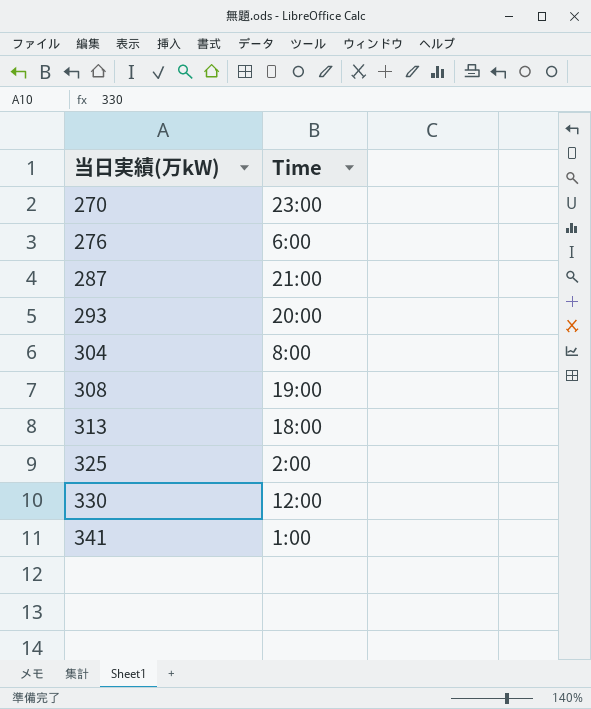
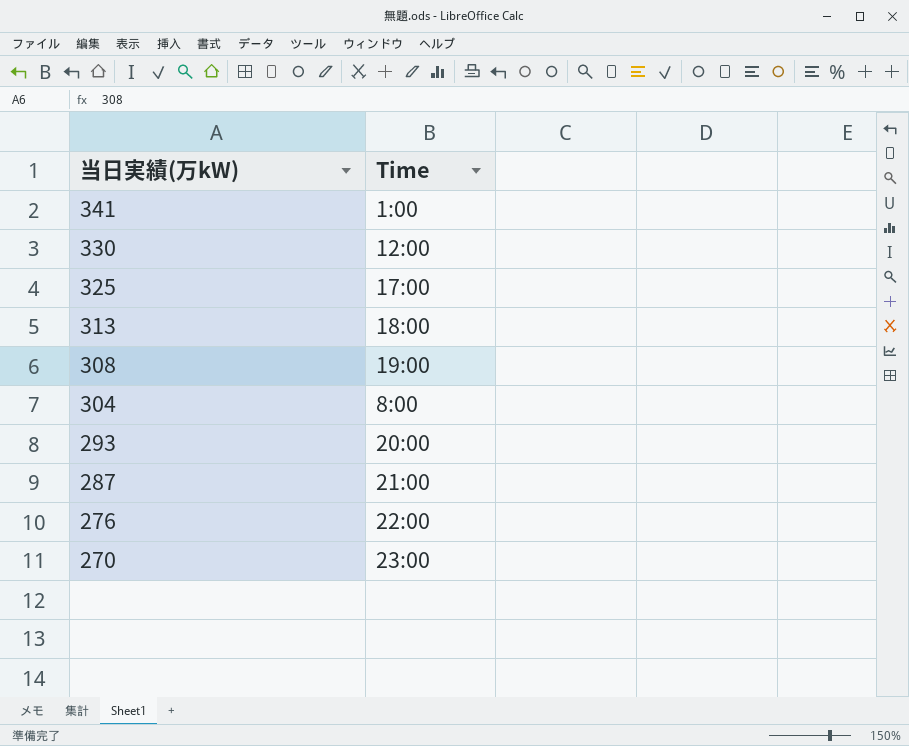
row order: 当日実績(万kW) ascending -> 当日実績(万kW) descending
325 | Time: 2:00 -> 17:00
276 | Time: 6:00 -> 22:00

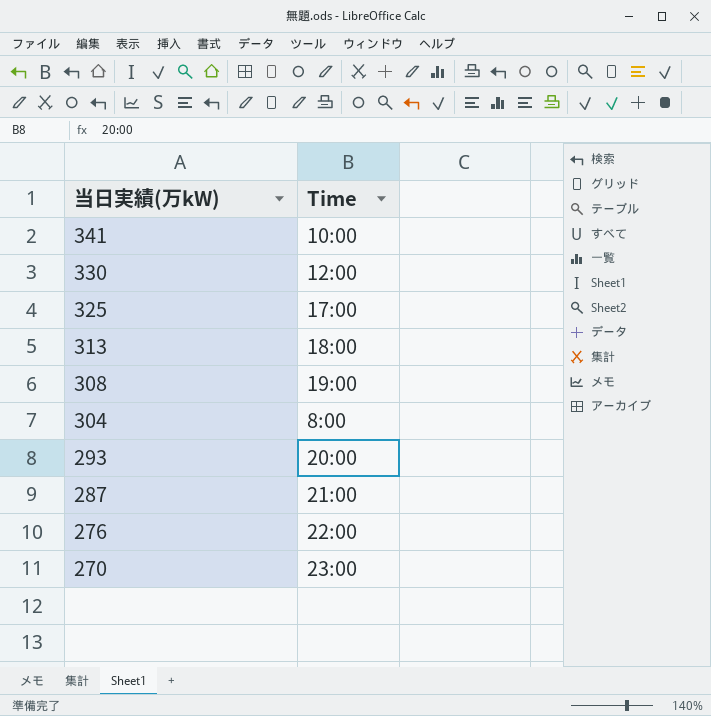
341 | Time: 1:00 -> 10:00

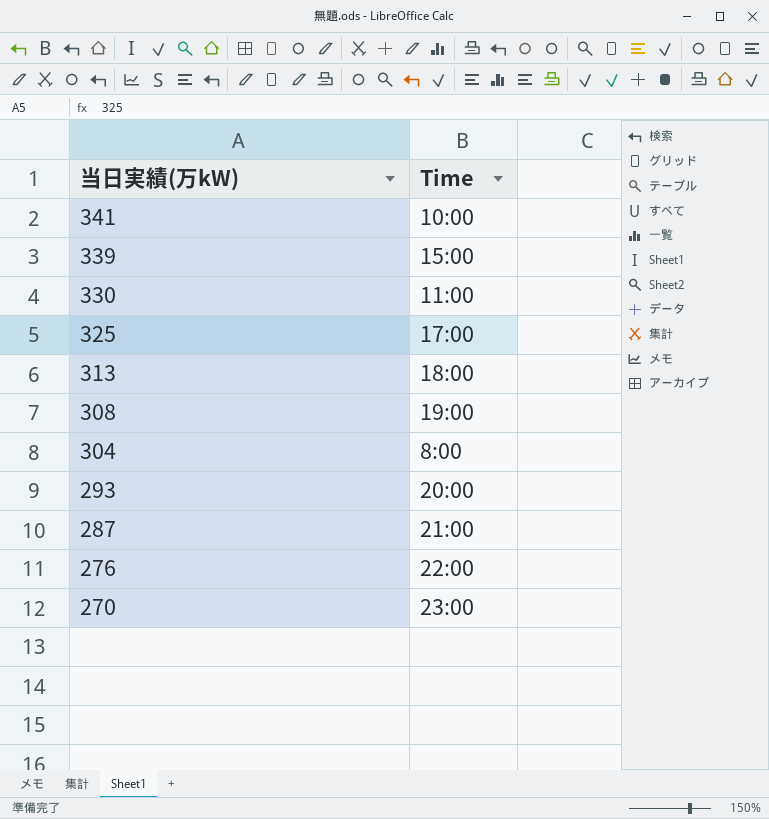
row 339: none -> 15:00
330 | Time: 12:00 -> 11:00

